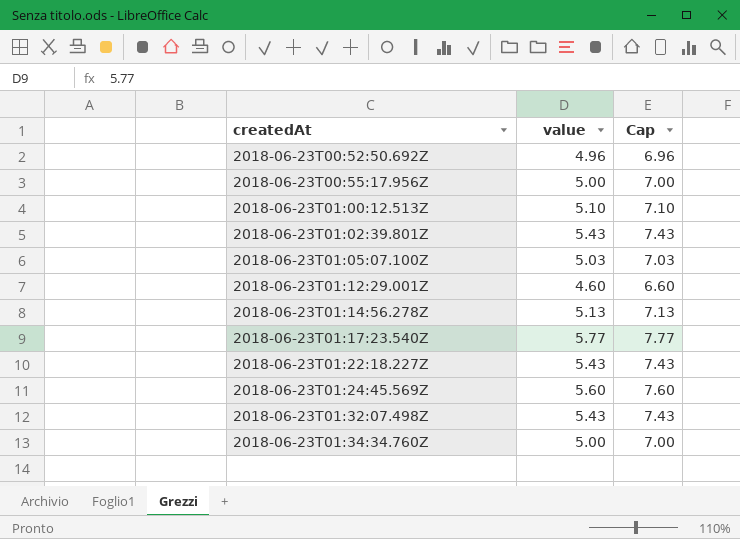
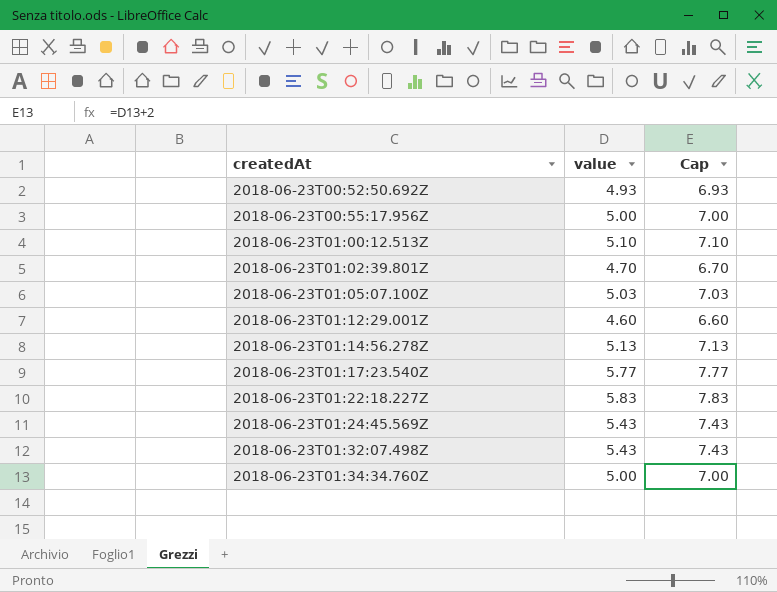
2018-06-23T00:52:50.692Z | value: 4.96 -> 4.93
2018-06-23T00:52:50.692Z | Cap: 6.96 -> 6.93
2018-06-23T01:02:39.801Z | value: 5.43 -> 4.70
2018-06-23T01:02:39.801Z | Cap: 7.43 -> 6.70
2018-06-23T01:22:18.227Z | value: 5.43 -> 5.83
2018-06-23T01:22:18.227Z | Cap: 7.43 -> 7.83
2018-06-23T01:24:45.569Z | value: 5.60 -> 5.43
2018-06-23T01:24:45.569Z | Cap: 7.60 -> 7.43

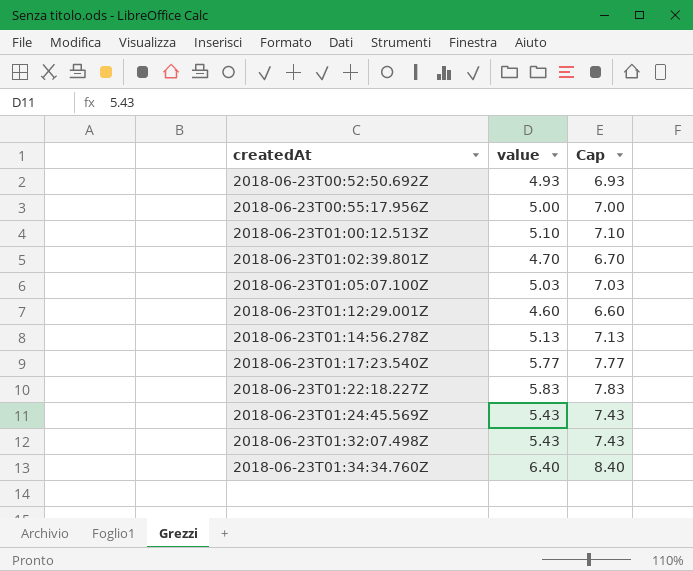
2018-06-23T01:34:34.760Z | value: 5.00 -> 6.40
2018-06-23T01:34:34.760Z | Cap: 7.00 -> 8.40

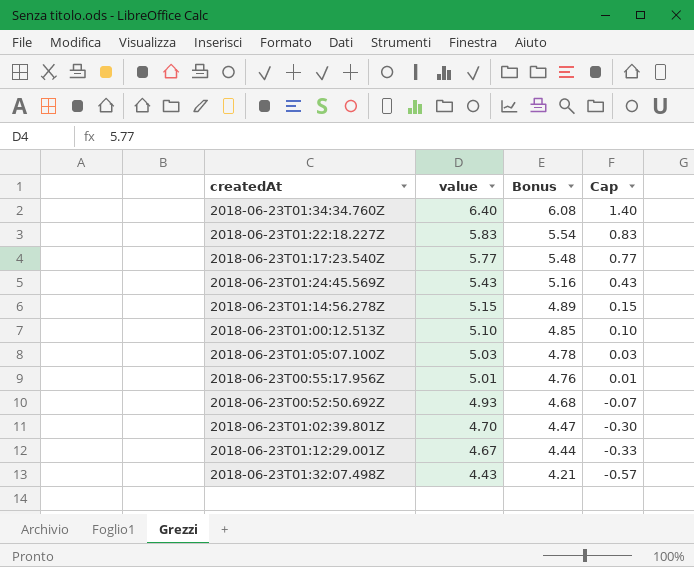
row order: createdAt ascending -> value descending
column Bonus | formula: none -> [value] * 0.95
column Cap | formula: [value] + 2 -> [value] - 5
2018-06-23T01:14:56.278Z | value: 5.13 -> 5.15
2018-06-23T00:55:17.956Z | value: 5.00 -> 5.01
2018-06-23T01:12:29.001Z | value: 4.60 -> 4.67
2018-06-23T01:32:07.498Z | value: 5.43 -> 4.43

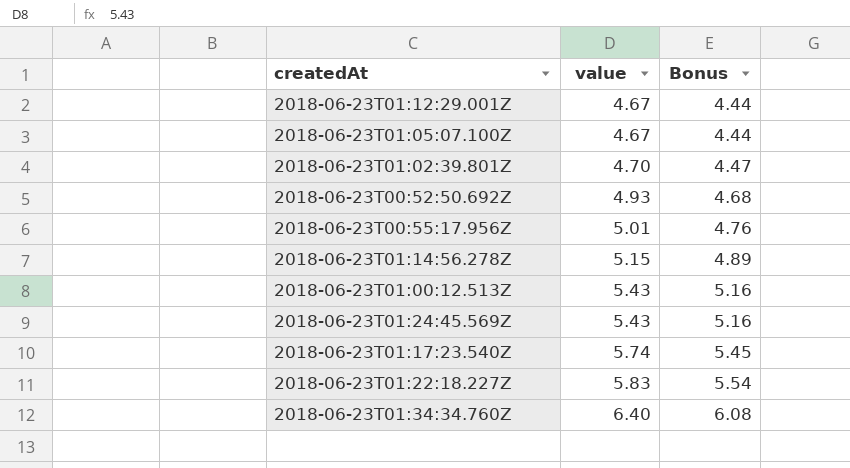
row order: value descending -> value ascending
column Cap | formula: [value] - 5 -> none
row 2018-06-23T01:32:07.498Z: 4.43 | 4.21 | -0.57 -> none
2018-06-23T01:05:07.100Z | value: 5.03 -> 4.67
2018-06-23T01:05:07.100Z | Bonus: 4.78 -> 4.44
2018-06-23T01:00:12.513Z | value: 5.10 -> 5.43
2018-06-23T01:00:12.513Z | Bonus: 4.85 -> 5.16
2018-06-23T01:17:23.540Z | value: 5.77 -> 5.74
2018-06-23T01:17:23.540Z | Bonus: 5.48 -> 5.45

